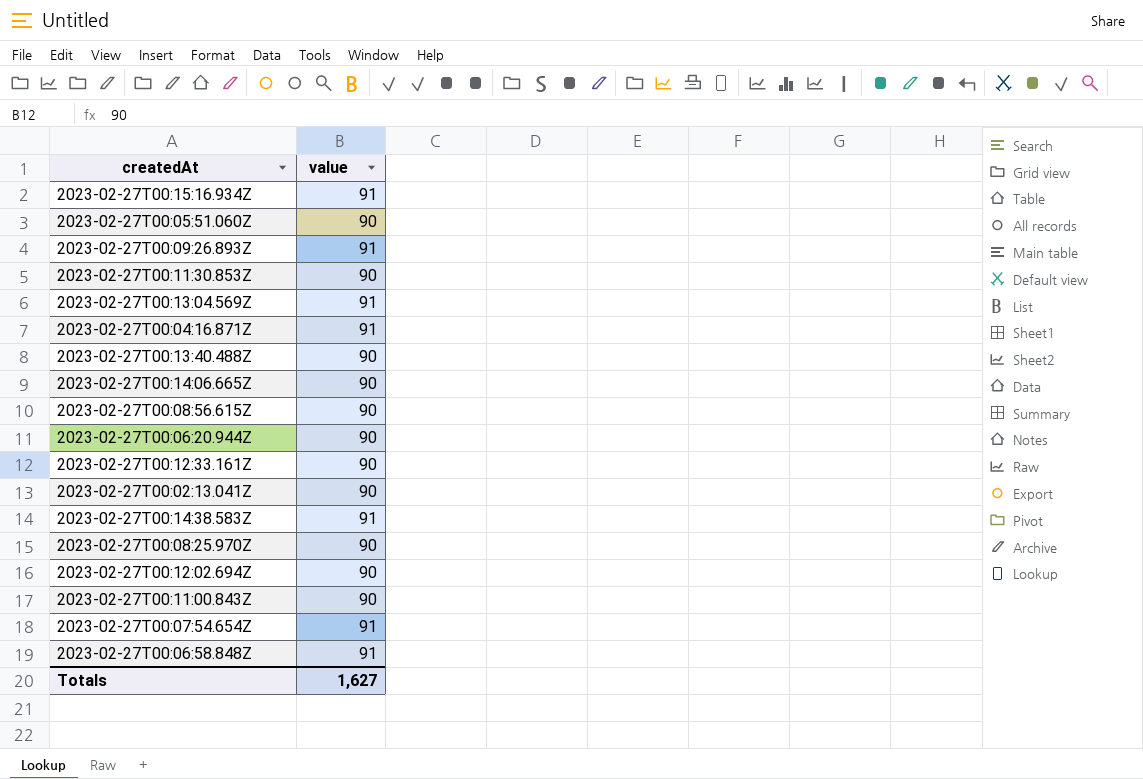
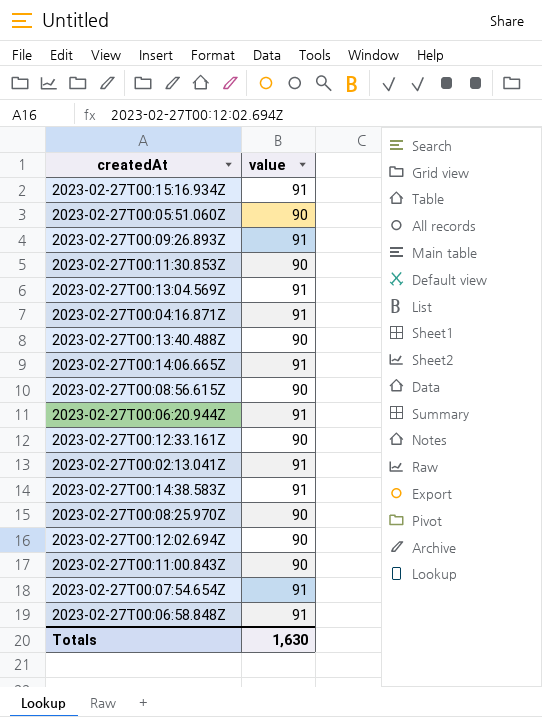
2023-02-27T00:14:06.665Z | value: 90 -> 91
2023-02-27T00:06:20.944Z | value: 90 -> 91
2023-02-27T00:02:13.041Z | value: 90 -> 91
Totals | value: 1,627 -> 1,630

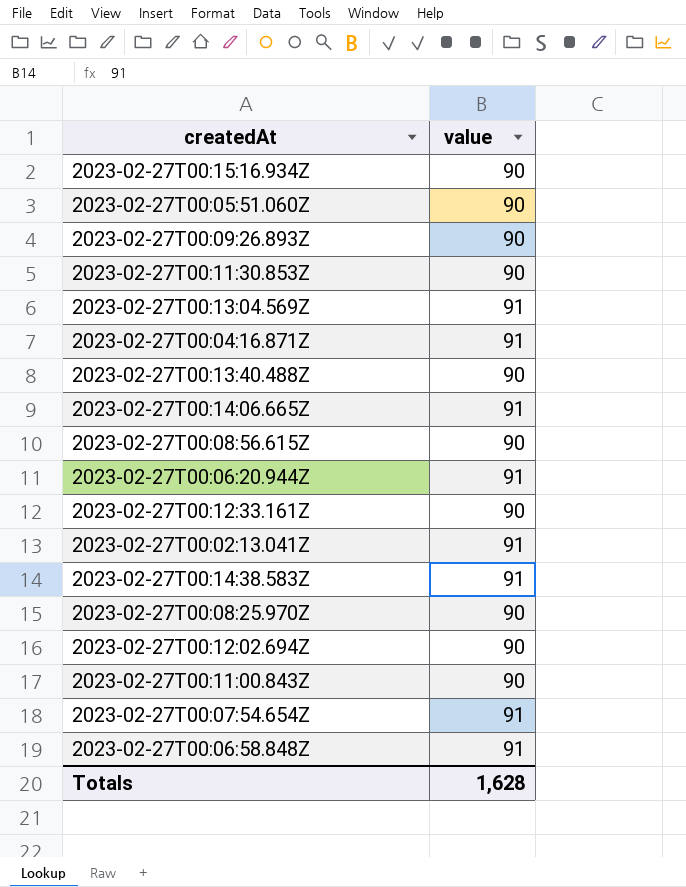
2023-02-27T00:15:16.934Z | value: 91 -> 90
2023-02-27T00:09:26.893Z | value: 91 -> 90
Totals | value: 1,630 -> 1,628

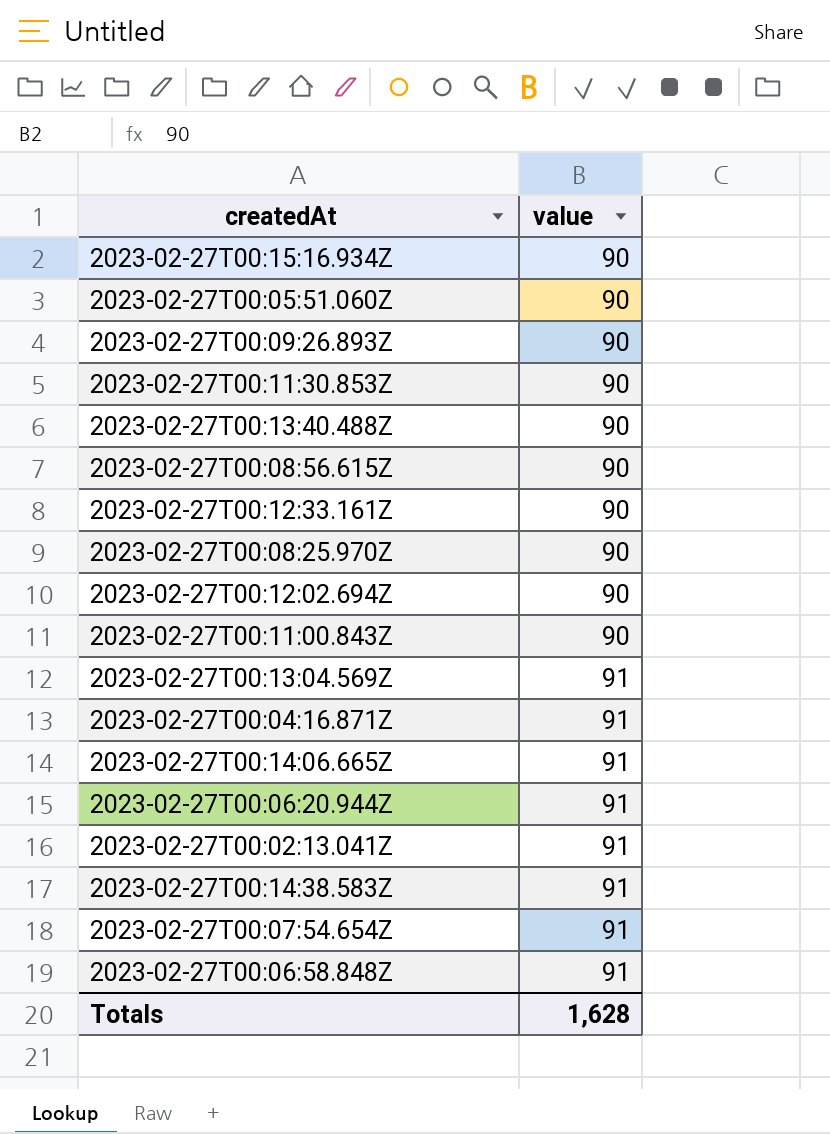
row order: none -> value ascending

